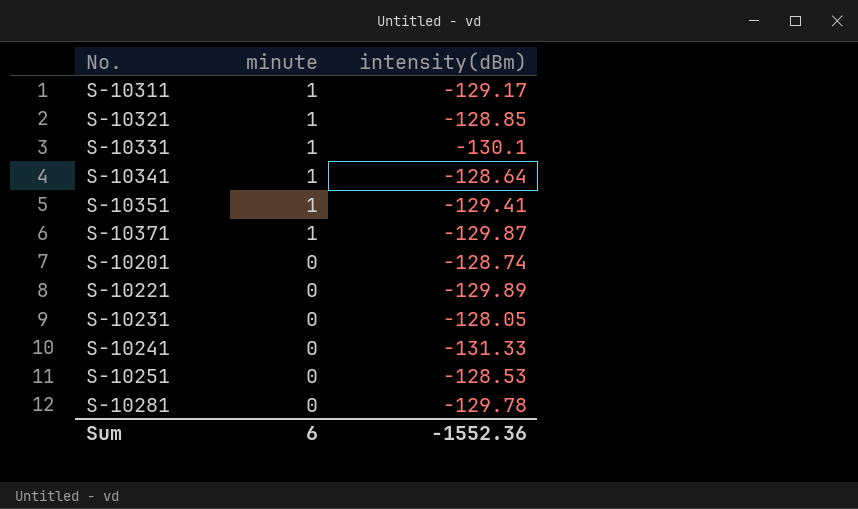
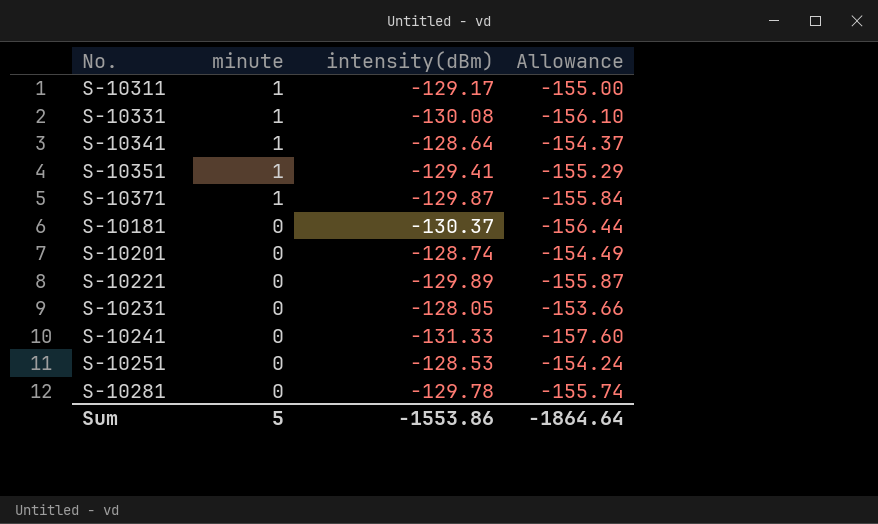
column Allowance | formula: none -> [intensity(dBm)] * 1.2
row S-10321: 1 | -128.85 -> none
S-10331 | intensity(dBm): -130.1 -> -130.08
row S-10181: none -> 0 | -130.37 | -156.44
Sum | minute: 6 -> 5
Sum | intensity(dBm): -1552.36 -> -1553.86

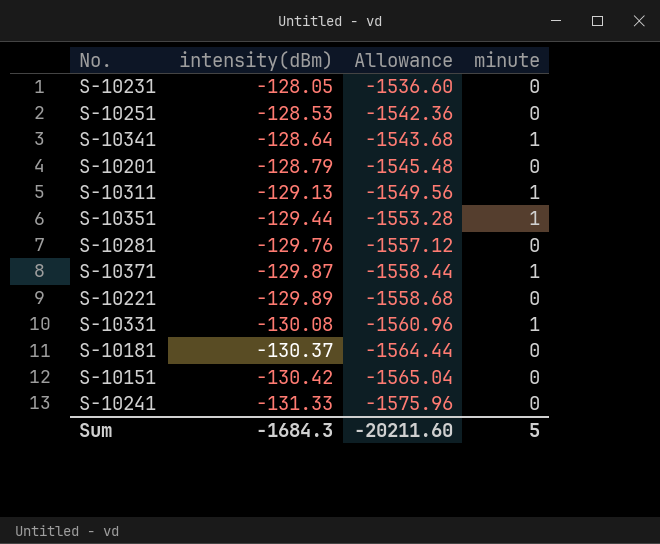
row order: minute descending -> intensity(dBm) descending
column Allowance | formula: [intensity(dBm)] * 1.2 -> [intensity(dBm)] * 12
column minute | position: 2 -> 4
S-10201 | intensity(dBm): -128.74 -> -128.79
S-10311 | intensity(dBm): -129.17 -> -129.13
S-10351 | intensity(dBm): -129.41 -> -129.44
S-10281 | intensity(dBm): -129.78 -> -129.76
row S-10151: none -> -130.42 | -1565.04 | 0
Sum | intensity(dBm): -1553.86 -> -1684.3
Sum | Allowance: -1864.64 -> -20211.60

